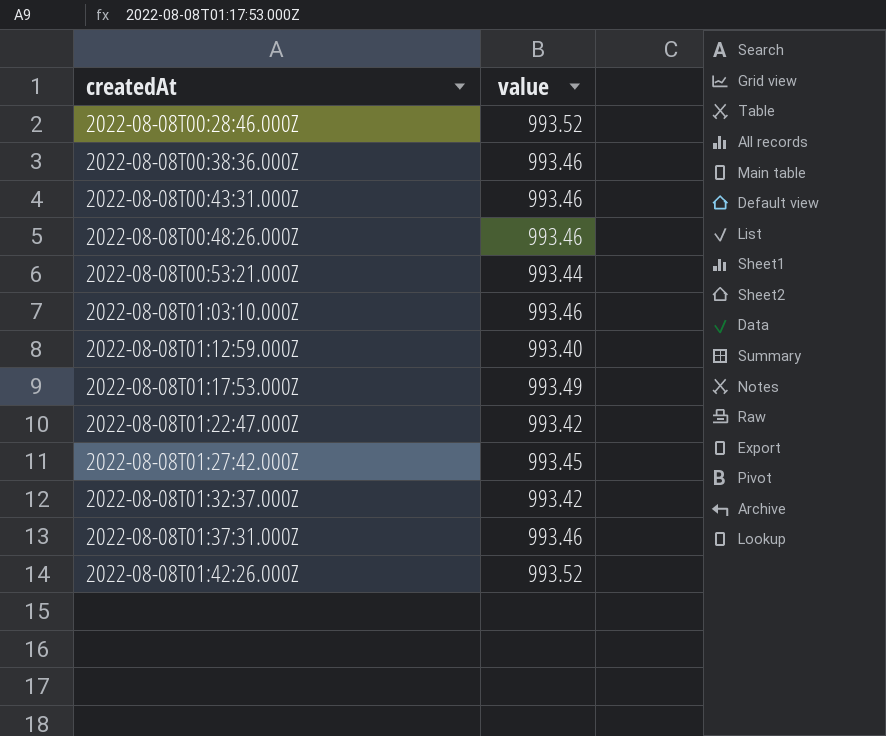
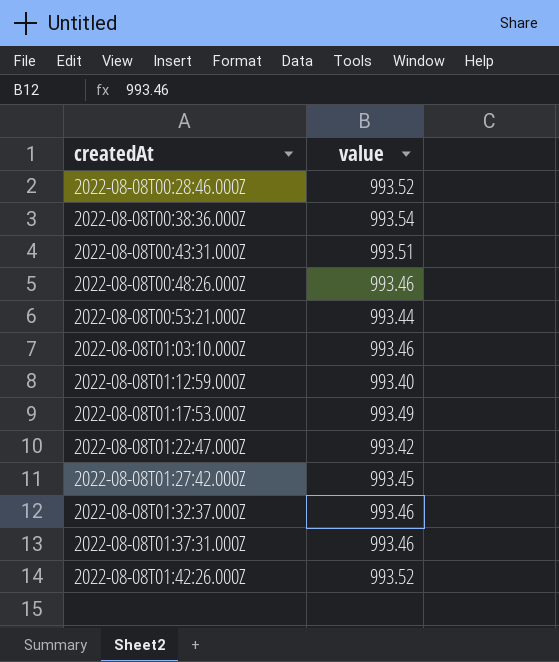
2022-08-08T00:38:36.000Z | value: 993.46 -> 993.54
2022-08-08T00:43:31.000Z | value: 993.46 -> 993.51
2022-08-08T01:32:37.000Z | value: 993.42 -> 993.46

